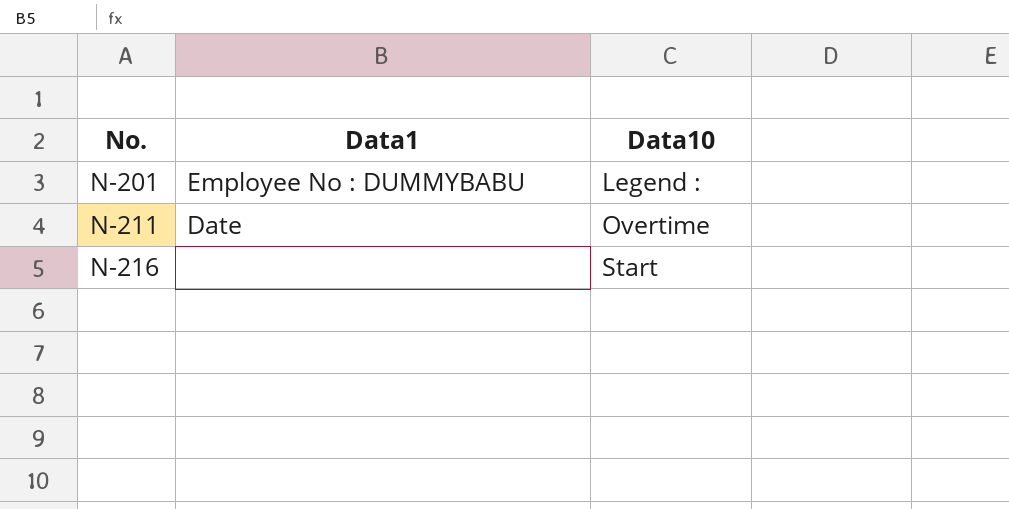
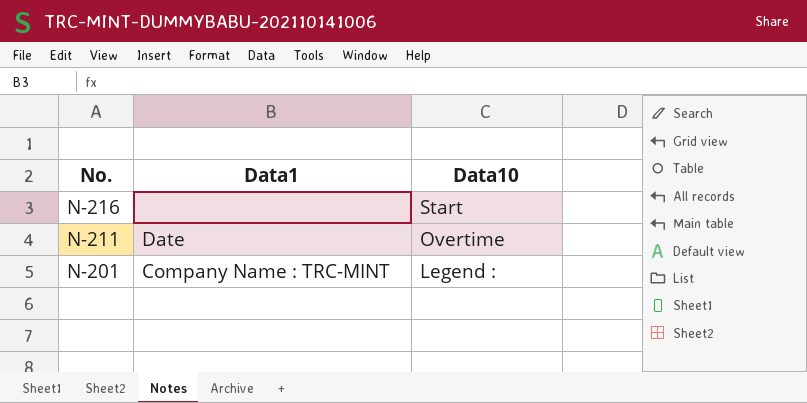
row order: No. ascending -> No. descending
N-201 | Data1: Employee No : DUMMYBABU -> Company Name : TRC-MINT

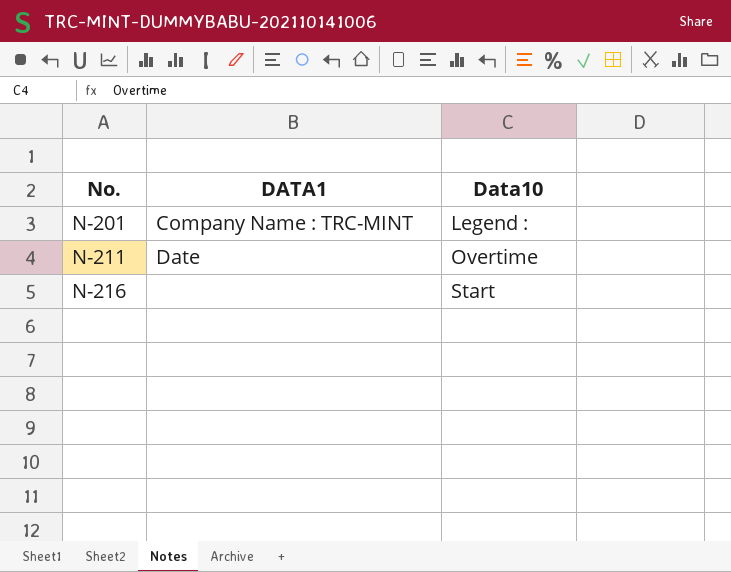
row order: No. descending -> No. ascending
column name: Data1 -> DATA1

